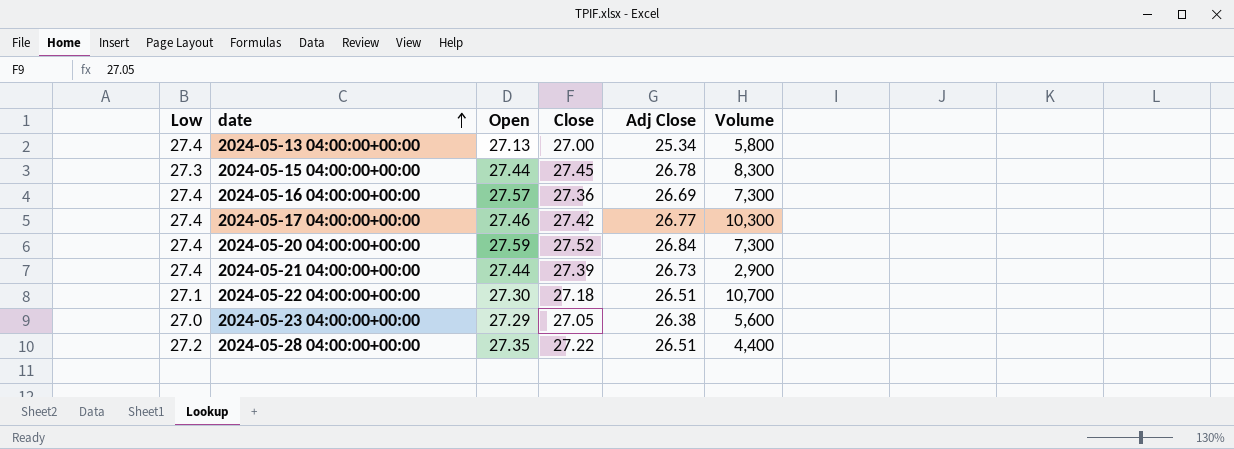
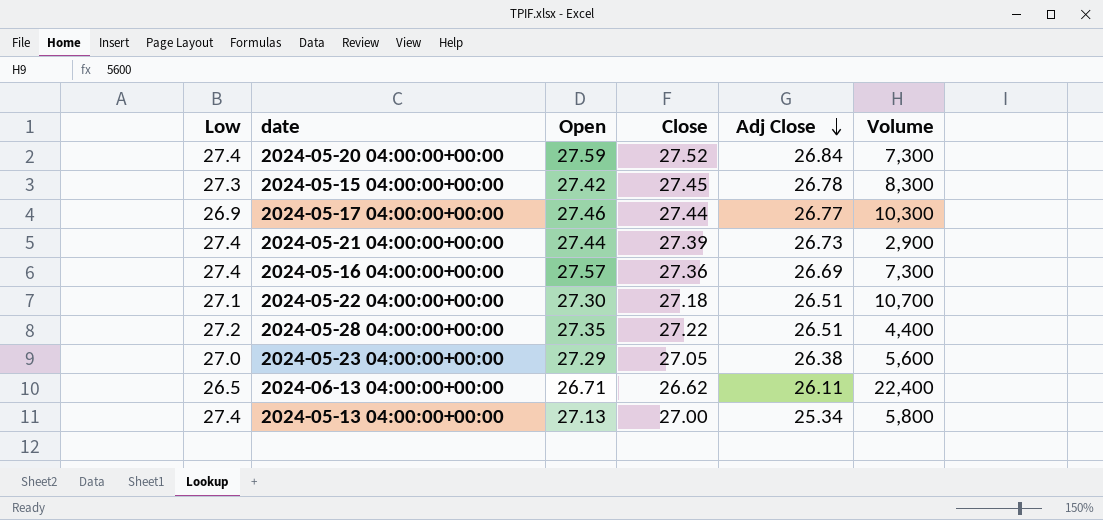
row order: date ascending -> Adj Close descending
2024-05-15 04:00:00+00:00 | Open: 27.44 -> 27.42
2024-05-17 04:00:00+00:00 | Low: 27.4 -> 26.9
2024-05-17 04:00:00+00:00 | Close: 27.42 -> 27.44
row 2024-06-13 04:00:00+00:00: none -> 26.5 | 26.71 | 26.62 | 26.11 | 22,400

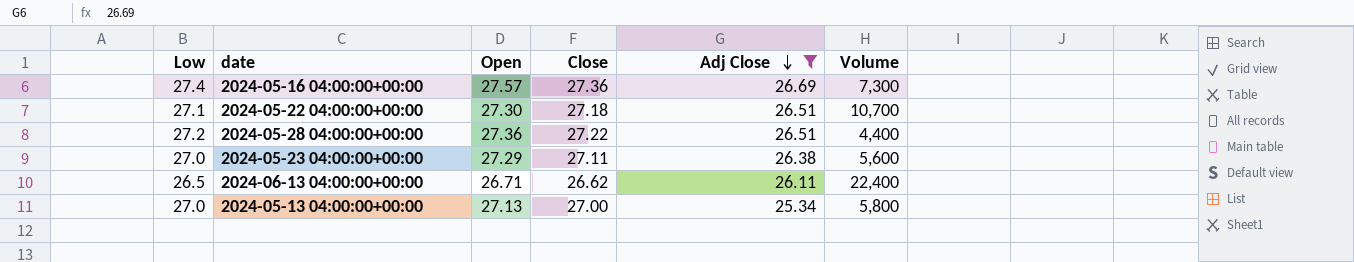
filter: none -> Adj Close <= 26.69
2024-05-28 04:00:00+00:00 | Open: 27.35 -> 27.36
2024-05-23 04:00:00+00:00 | Close: 27.05 -> 27.11
2024-05-13 04:00:00+00:00 | Low: 27.4 -> 27.0

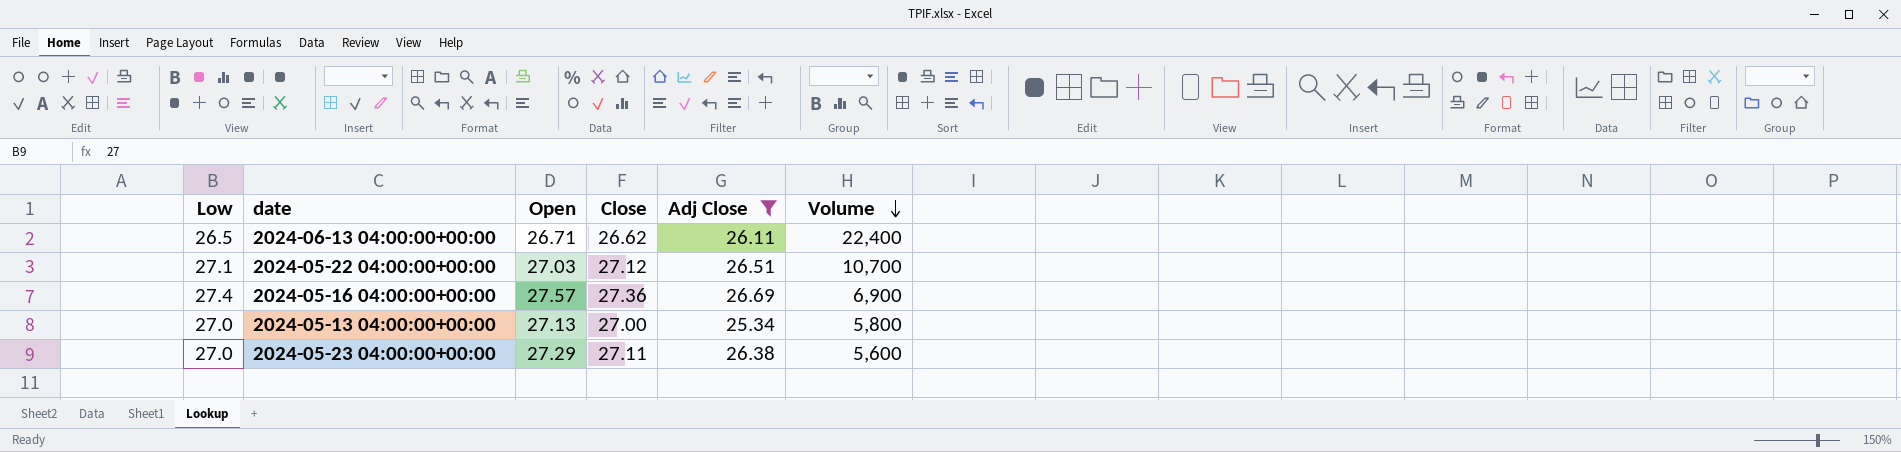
row order: Adj Close descending -> Volume descending
row 2024-05-28 04:00:00+00:00: 27.2 | 27.36 | 27.22 | 26.51 | 4,400 -> none
2024-05-22 04:00:00+00:00 | Open: 27.30 -> 27.03
2024-05-22 04:00:00+00:00 | Close: 27.18 -> 27.12
2024-05-16 04:00:00+00:00 | Volume: 7,300 -> 6,900

